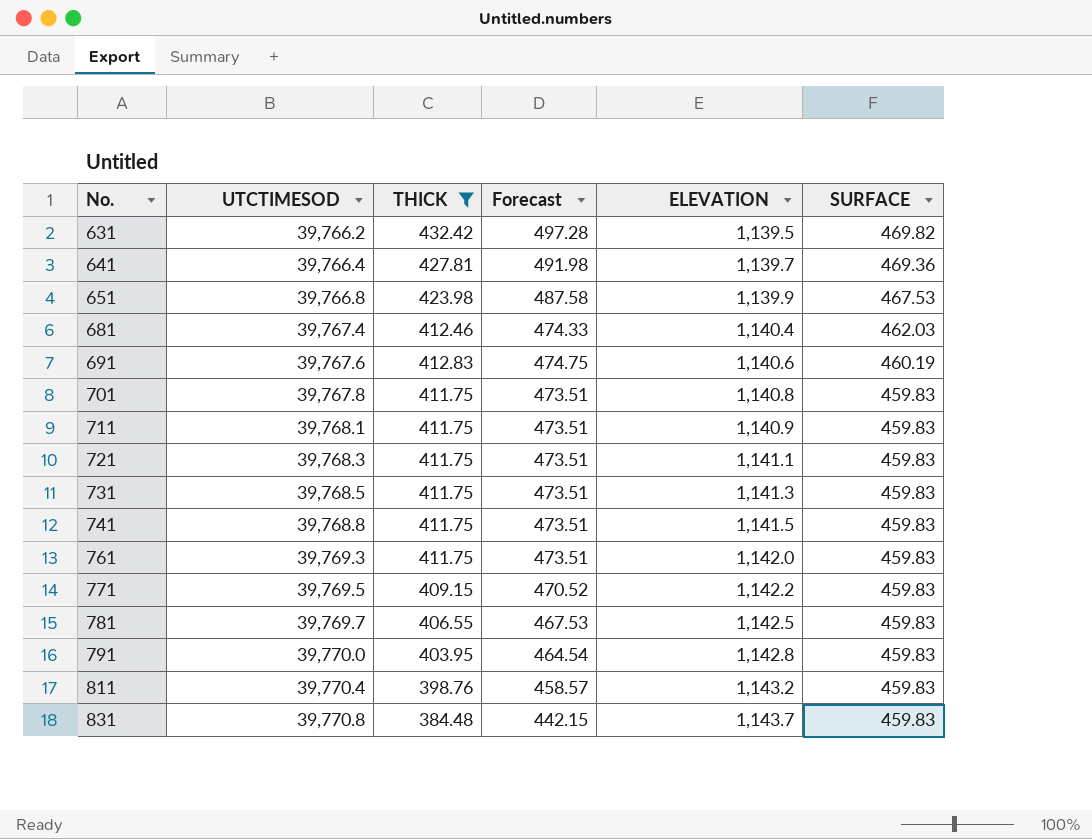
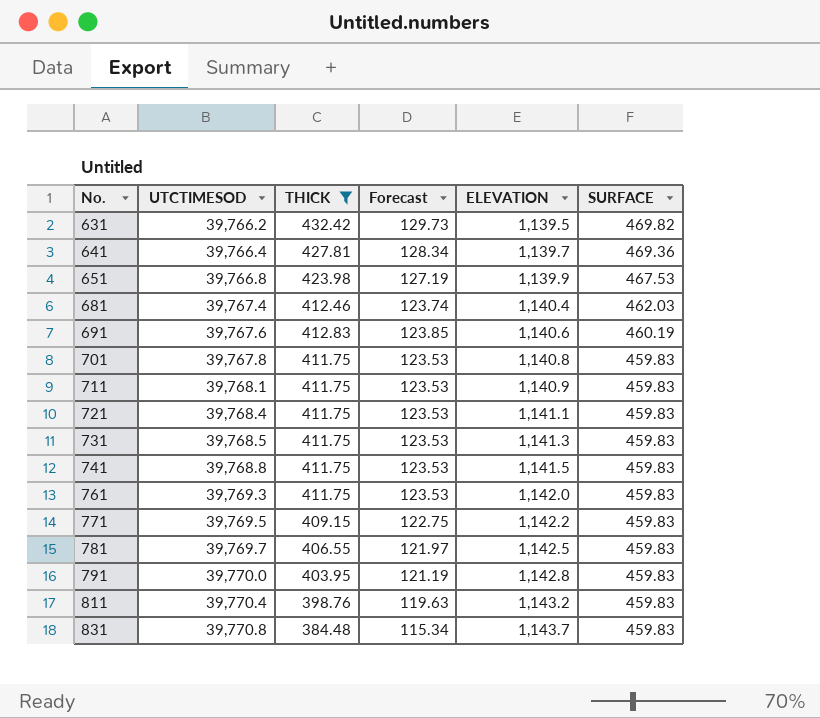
column Forecast | formula: [THICK] * 1.15 -> [THICK] * 0.3
721 | UTCTIMESOD: 39,768.3 -> 39,768.4

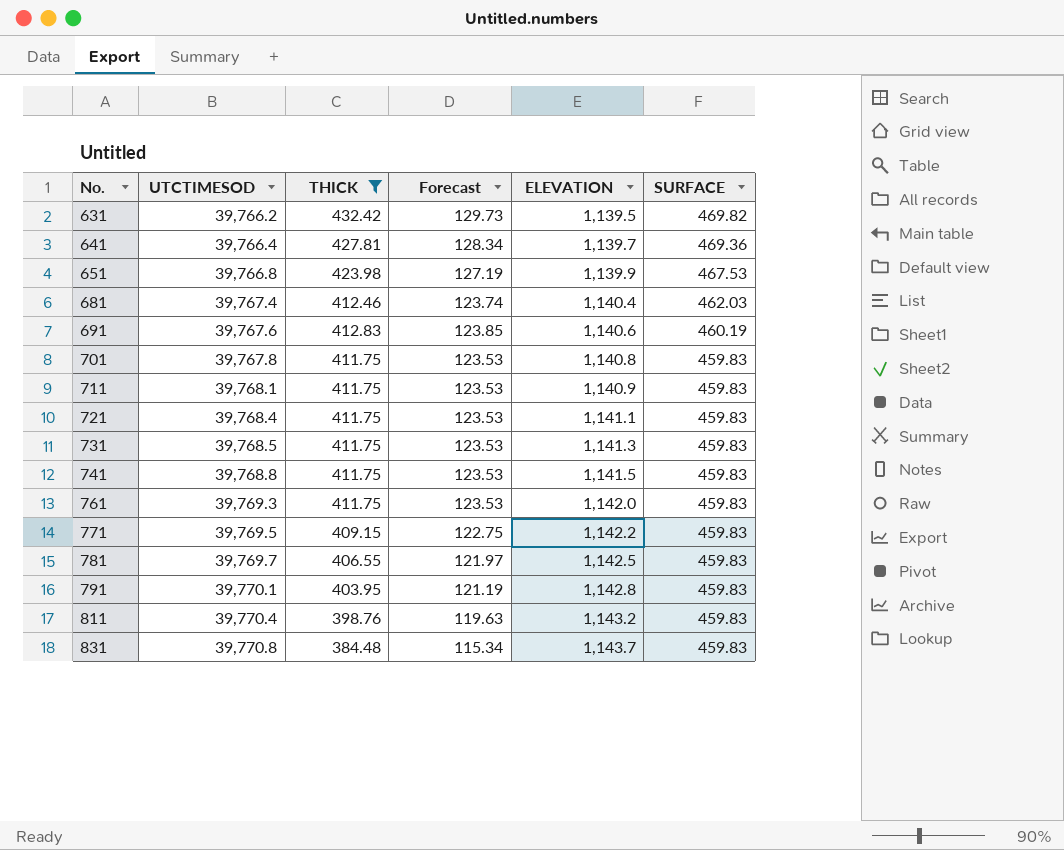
791 | UTCTIMESOD: 39,770.0 -> 39,770.1

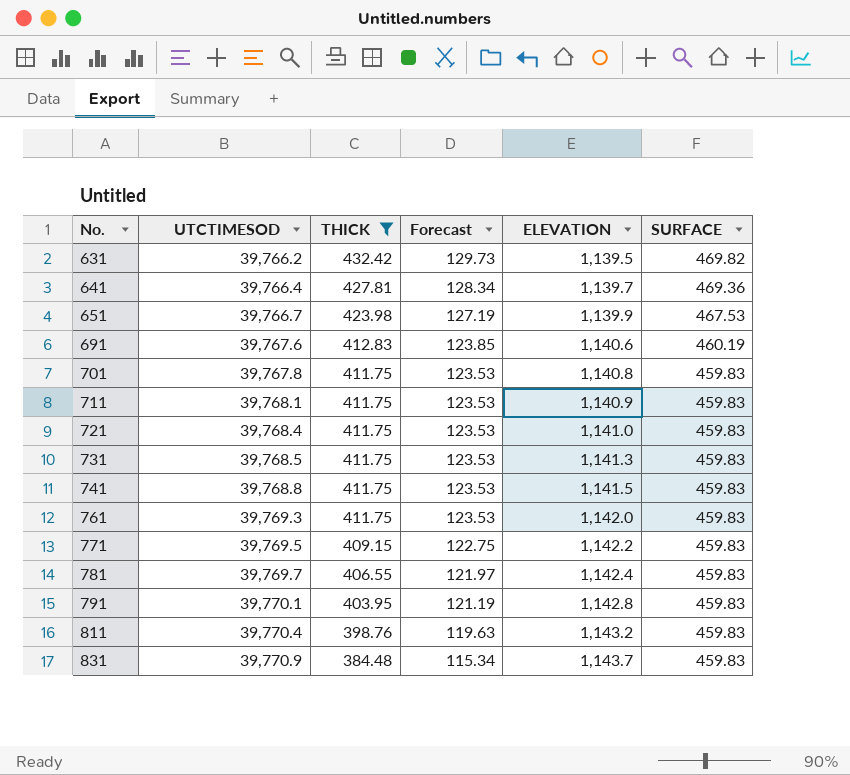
row 681: 39,767.4 | 412.46 | 123.74 | 1,140.4 | 462.03 -> none
651 | UTCTIMESOD: 39,766.8 -> 39,766.7
721 | ELEVATION: 1,141.1 -> 1,141.0
781 | ELEVATION: 1,142.5 -> 1,142.4
831 | UTCTIMESOD: 39,770.8 -> 39,770.9

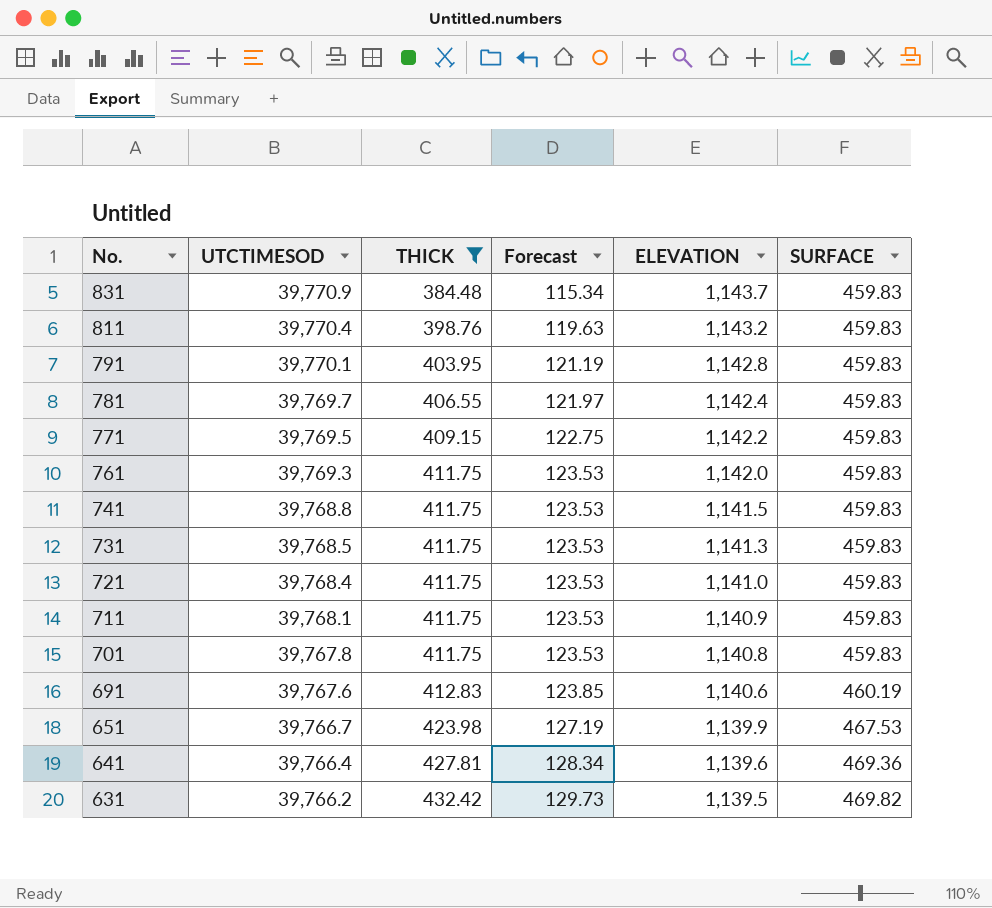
row order: No. ascending -> No. descending
641 | ELEVATION: 1,139.7 -> 1,139.6

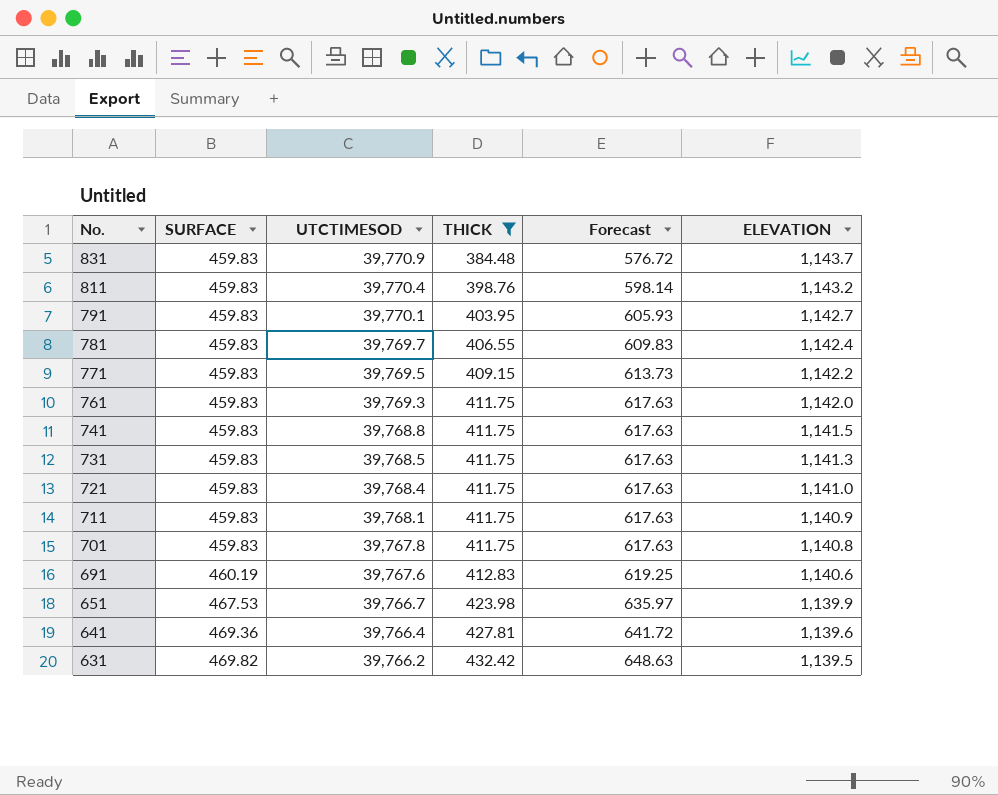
column SURFACE | position: 6 -> 2
column Forecast | formula: [THICK] * 0.3 -> [THICK] * 1.5
791 | ELEVATION: 1,142.8 -> 1,142.7

